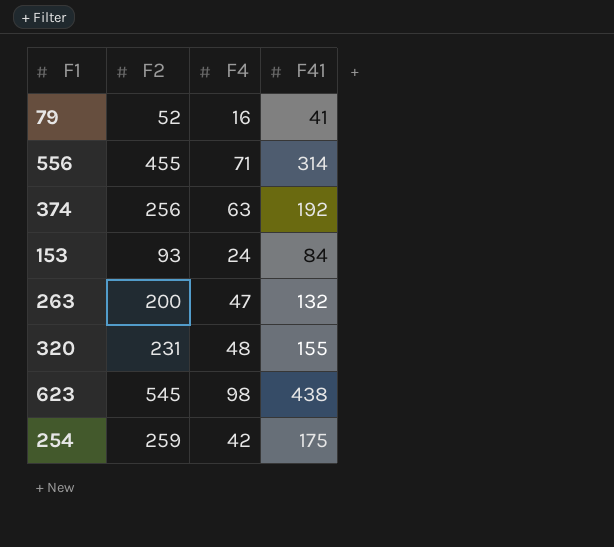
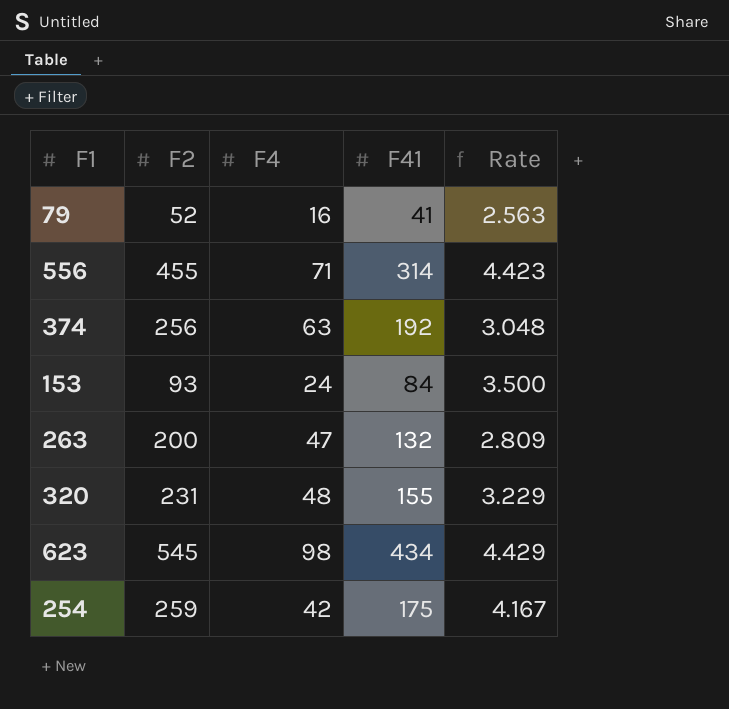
column Rate | formula: none -> [F41] / [F4]
623 | F41: 438 -> 434

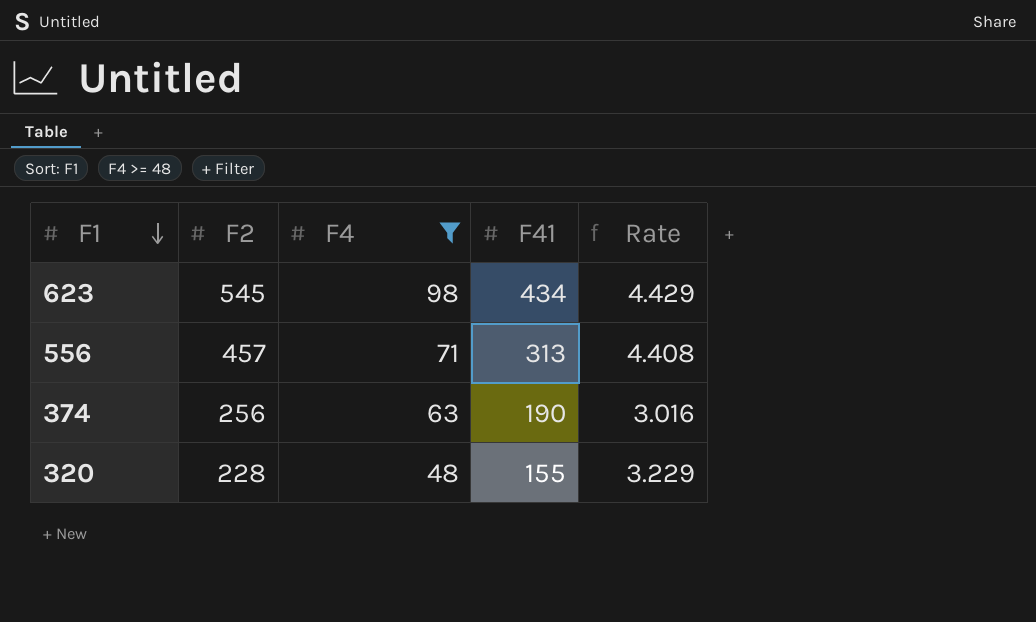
filter: none -> F4 >= 48
row order: none -> F1 descending
556 | F2: 455 -> 457
556 | F41: 314 -> 313
556 | Rate: 4.423 -> 4.408
374 | F41: 192 -> 190
374 | Rate: 3.048 -> 3.016
320 | F2: 231 -> 228

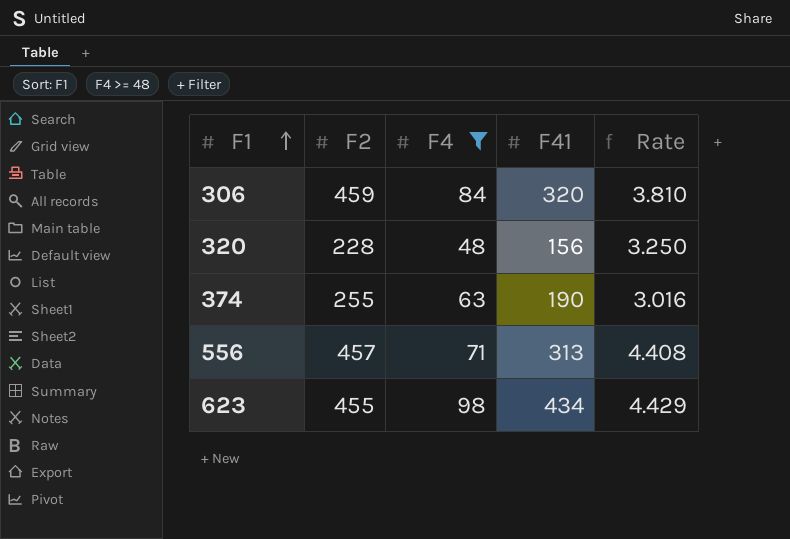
row order: F1 descending -> F1 ascending
row 306: none -> 459 | 84 | 320 | 3.810
320 | F41: 155 -> 156
320 | Rate: 3.229 -> 3.250
374 | F2: 256 -> 255
623 | F2: 545 -> 455

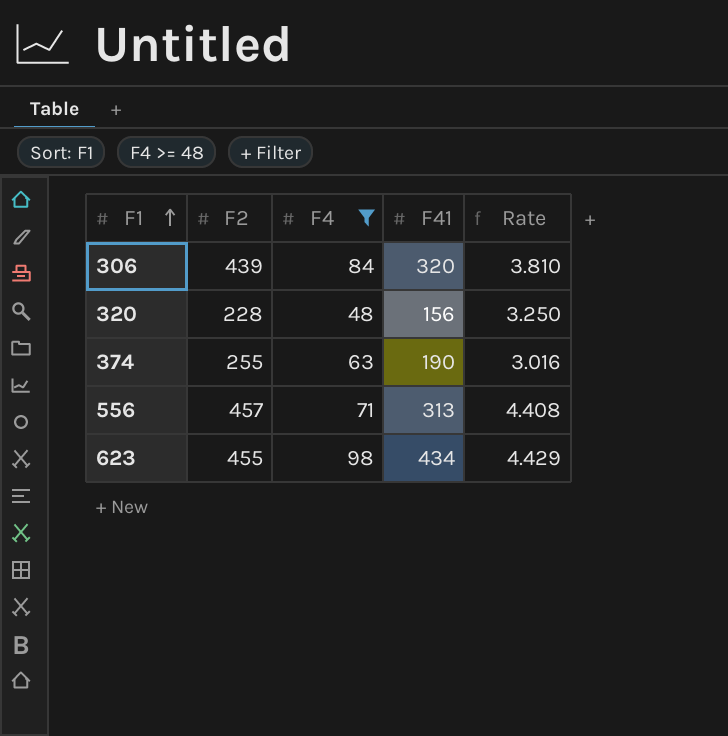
306 | F2: 459 -> 439

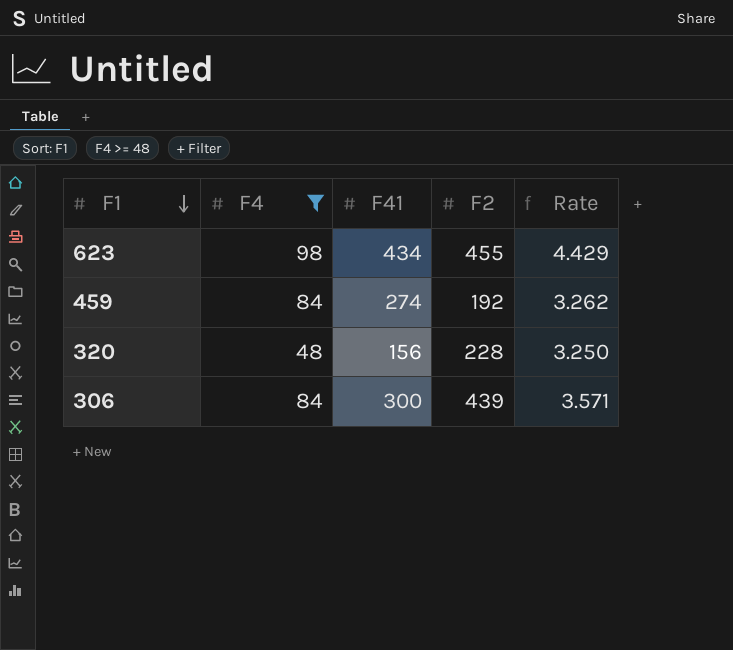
row order: F1 ascending -> F1 descending
column F2 | position: 2 -> 4
row 374: 255 | 63 | 190 | 3.016 -> none
row 556: 457 | 71 | 313 | 4.408 -> none
row 459: none -> 84 | 274 | 192 | 3.262
306 | F41: 320 -> 300
306 | Rate: 3.810 -> 3.571

